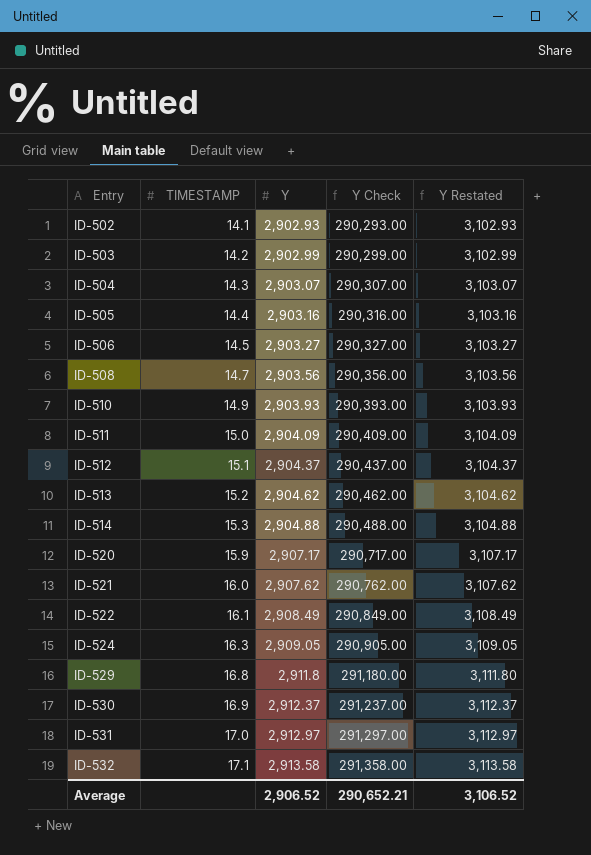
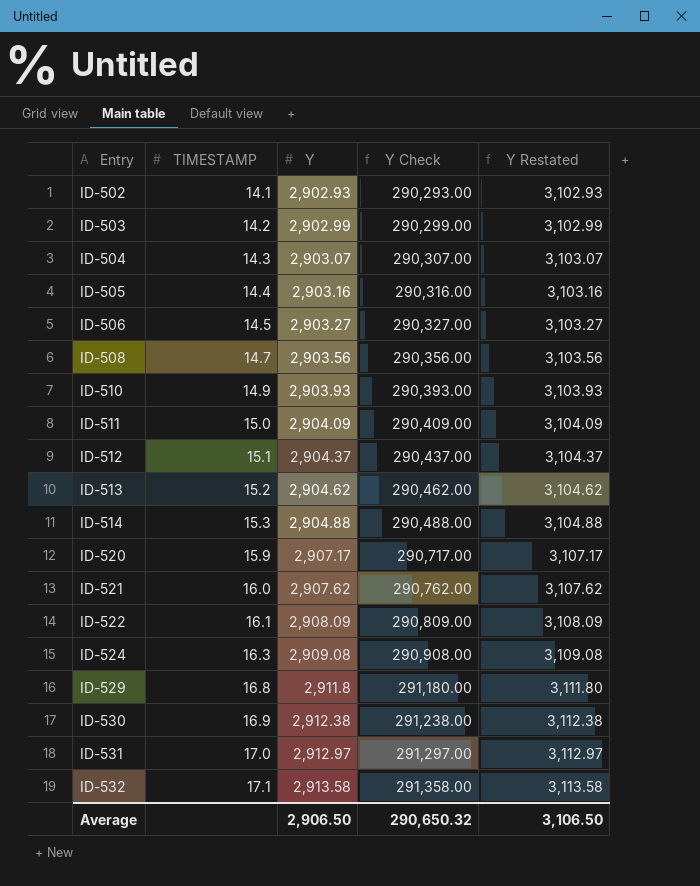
ID-522 | Y: 2,908.49 -> 2,908.09
ID-522 | Y Check: 290,849.00 -> 290,809.00
ID-522 | Y Restated: 3,108.49 -> 3,108.09
ID-524 | Y: 2,909.05 -> 2,909.08
ID-524 | Y Check: 290,905.00 -> 290,908.00
ID-524 | Y Restated: 3,109.05 -> 3,109.08
ID-530 | Y: 2,912.37 -> 2,912.38
ID-530 | Y Check: 291,237.00 -> 291,238.00
ID-530 | Y Restated: 3,112.37 -> 3,112.38
Average | Y: 2,906.52 -> 2,906.50
Average | Y Check: 290,652.21 -> 290,650.32
Average | Y Restated: 3,106.52 -> 3,106.50

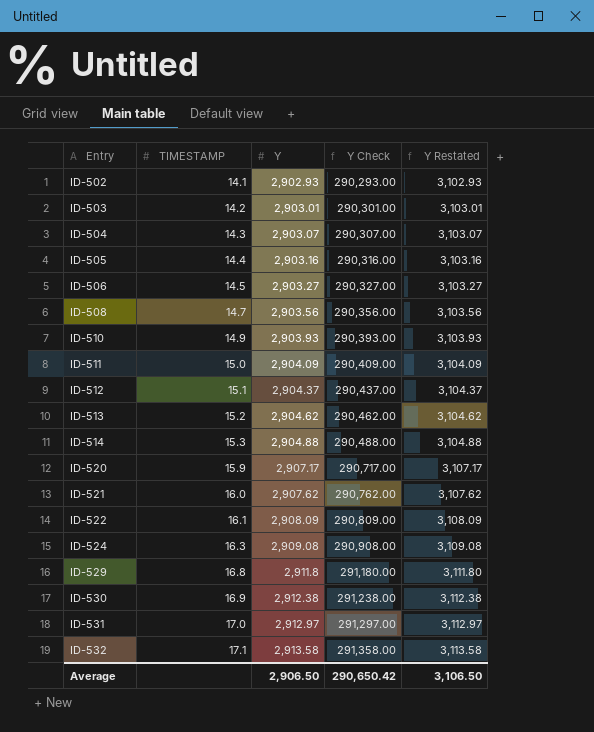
ID-503 | Y: 2,902.99 -> 2,903.01
ID-503 | Y Check: 290,299.00 -> 290,301.00
ID-503 | Y Restated: 3,102.99 -> 3,103.01
Average | Y Check: 290,650.32 -> 290,650.42

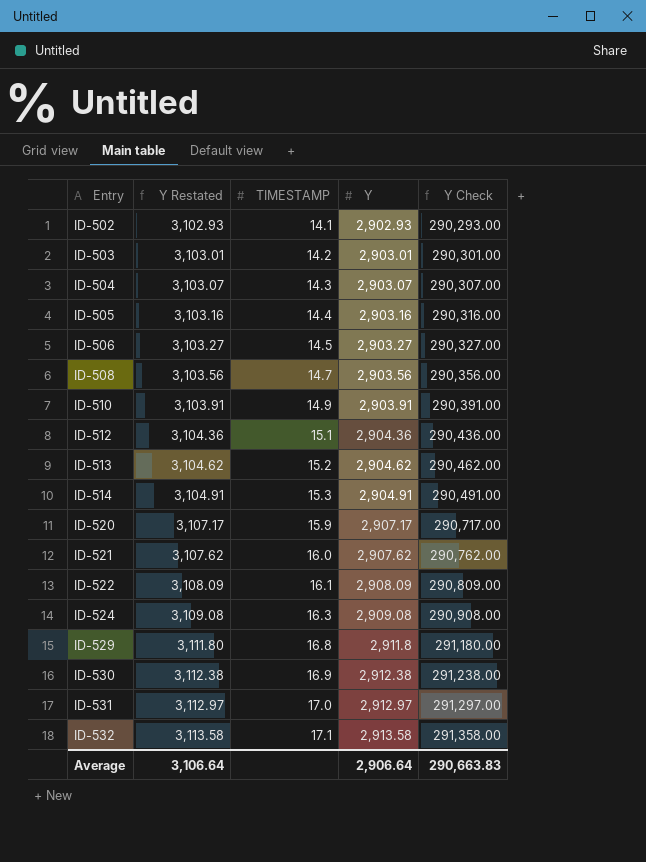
column Y Restated | position: 5 -> 2
row ID-511: 15.0 | 2,904.09 | 290,409.00 | 3,104.09 -> none
ID-510 | Y Restated: 3,103.93 -> 3,103.91
ID-510 | Y: 2,903.93 -> 2,903.91
ID-510 | Y Check: 290,393.00 -> 290,391.00
ID-512 | Y Restated: 3,104.37 -> 3,104.36
ID-512 | Y: 2,904.37 -> 2,904.36
ID-512 | Y Check: 290,437.00 -> 290,436.00
ID-514 | Y Restated: 3,104.88 -> 3,104.91
ID-514 | Y: 2,904.88 -> 2,904.91
ID-514 | Y Check: 290,488.00 -> 290,491.00
Average | Y Restated: 3,106.50 -> 3,106.64
Average | Y: 2,906.50 -> 2,906.64
Average | Y Check: 290,650.42 -> 290,663.83

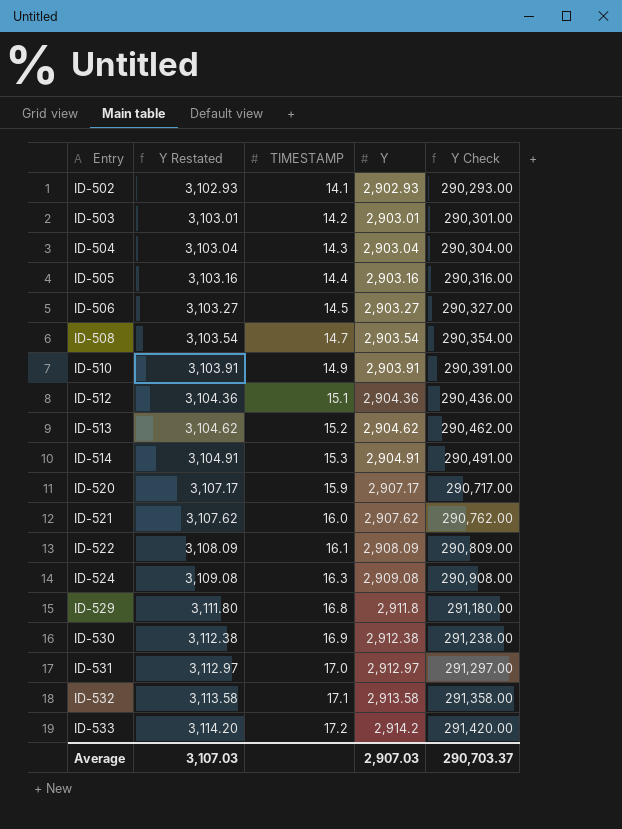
ID-504 | Y Restated: 3,103.07 -> 3,103.04
ID-504 | Y: 2,903.07 -> 2,903.04
ID-504 | Y Check: 290,307.00 -> 290,304.00
ID-508 | Y Restated: 3,103.56 -> 3,103.54
ID-508 | Y: 2,903.56 -> 2,903.54
ID-508 | Y Check: 290,356.00 -> 290,354.00
row ID-533: none -> 3,114.20 | 17.2 | 2,914.2 | 291,420.00
Average | Y Restated: 3,106.64 -> 3,107.03
Average | Y: 2,906.64 -> 2,907.03
Average | Y Check: 290,663.83 -> 290,703.37

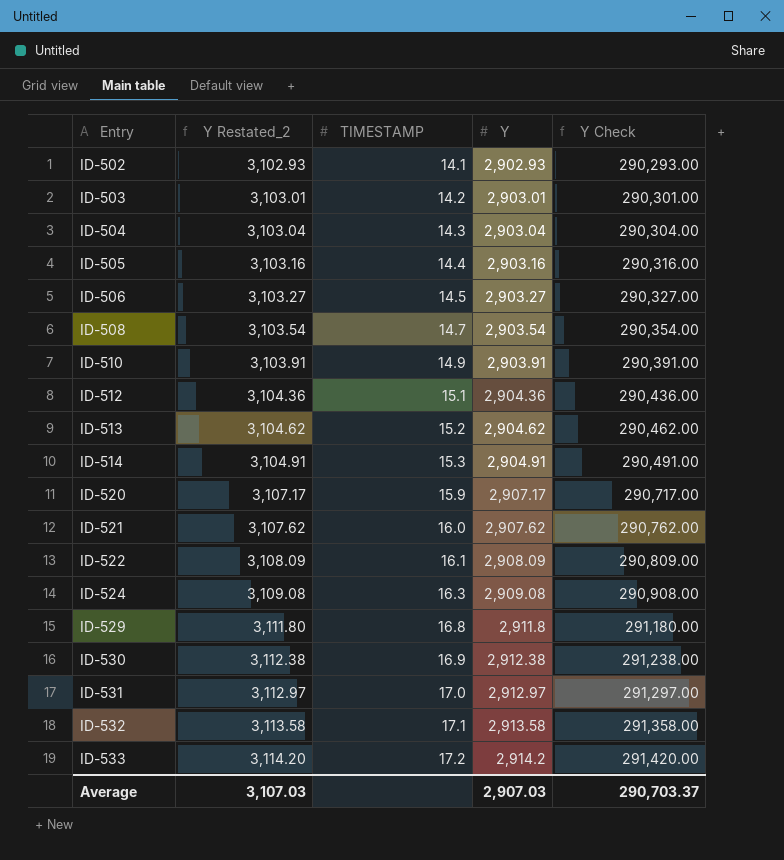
column name: Y Restated -> Y Restated_2

